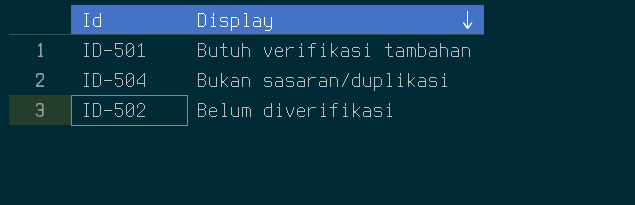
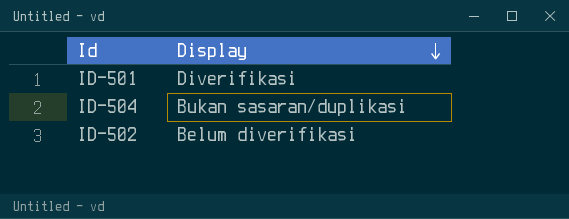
ID-501 | Display: Butuh verifikasi tambahan -> Diverifikasi

